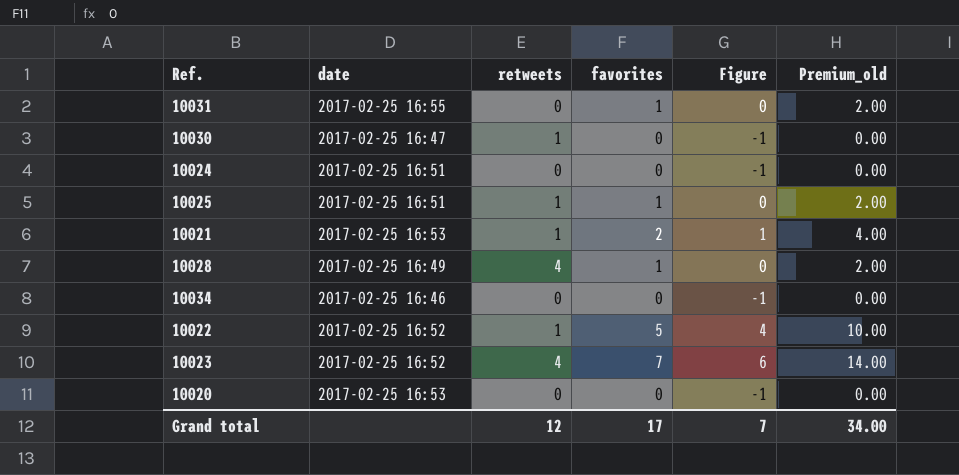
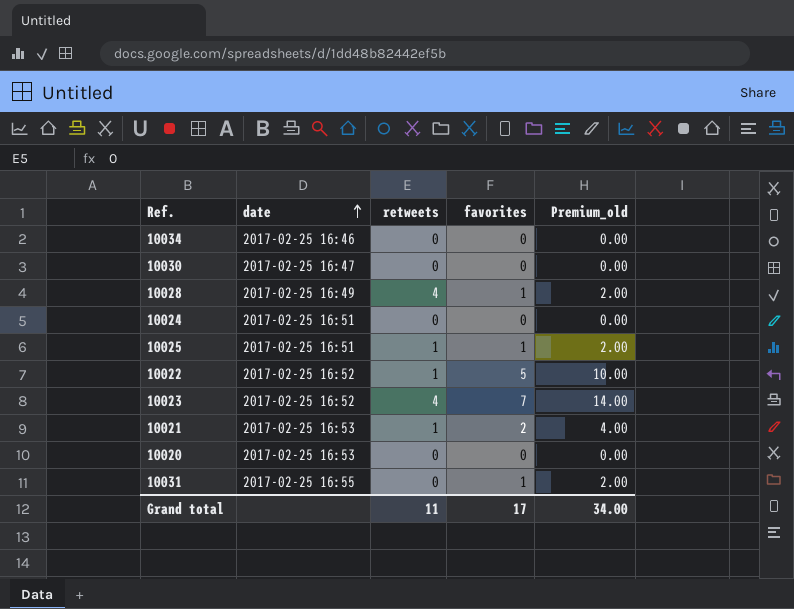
row order: none -> date ascending
column Figure | formula: [favorites] - 1 -> none
10030 | retweets: 1 -> 0
Grand total | retweets: 12 -> 11

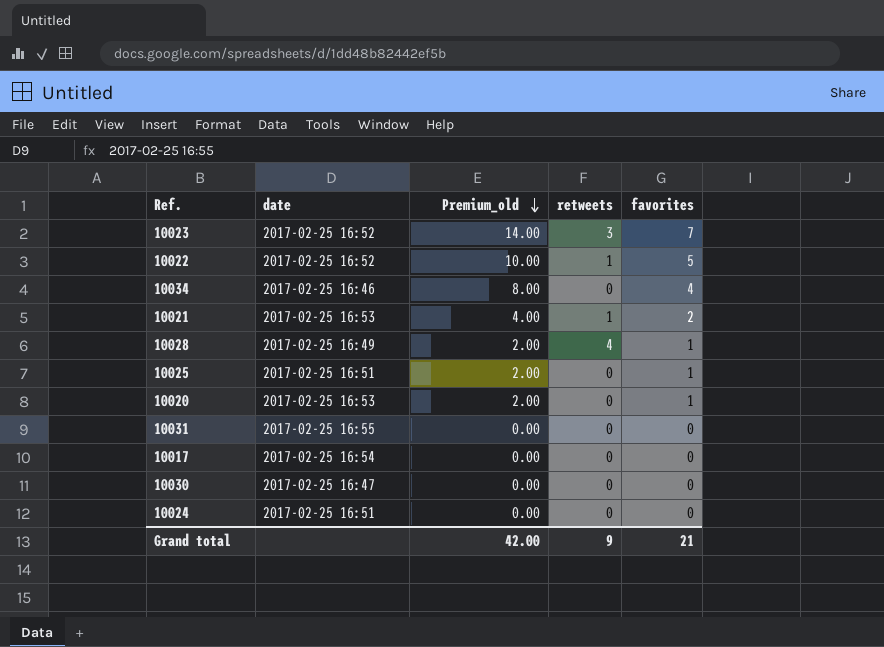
row order: date ascending -> Premium_old descending
column Premium_old | position: 5 -> 3
10023 | retweets: 4 -> 3
10034 | Premium_old: 0.00 -> 8.00
10034 | favorites: 0 -> 4
10025 | retweets: 1 -> 0
10020 | Premium_old: 0.00 -> 2.00
10020 | favorites: 0 -> 1
10031 | Premium_old: 2.00 -> 0.00
10031 | favorites: 1 -> 0
row 10017: none -> 2017-02-25 16:54 | 0.00 | 0 | 0
Grand total | Premium_old: 34.00 -> 42.00
Grand total | retweets: 11 -> 9
Grand total | favorites: 17 -> 21

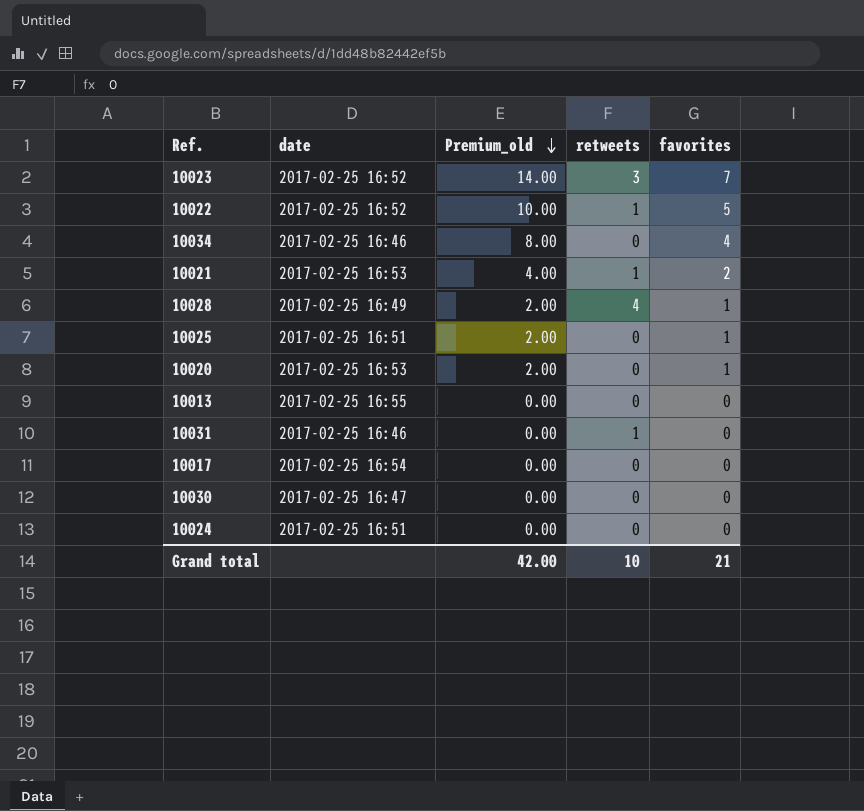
row 10013: none -> 2017-02-25 16:55 | 0.00 | 0 | 0
10031 | date: 2017-02-25 16:55 -> 2017-02-25 16:46
10031 | retweets: 0 -> 1
Grand total | retweets: 9 -> 10

